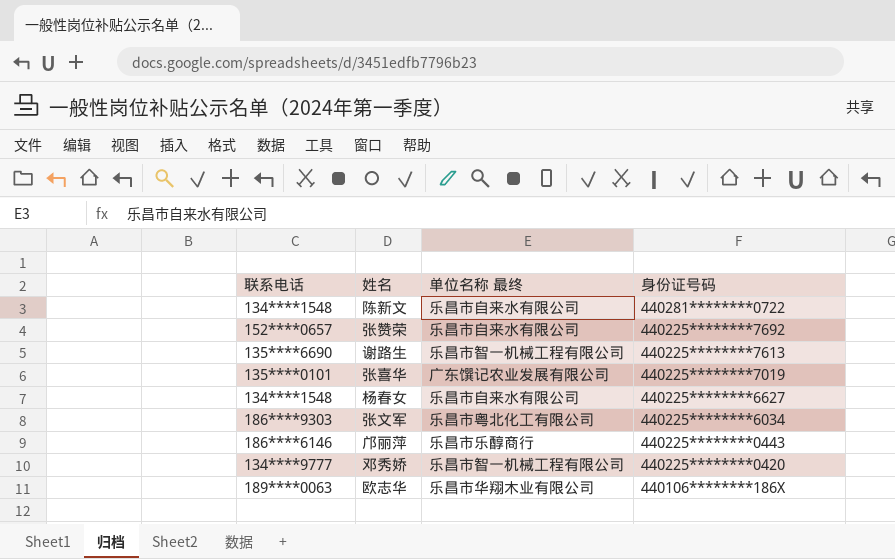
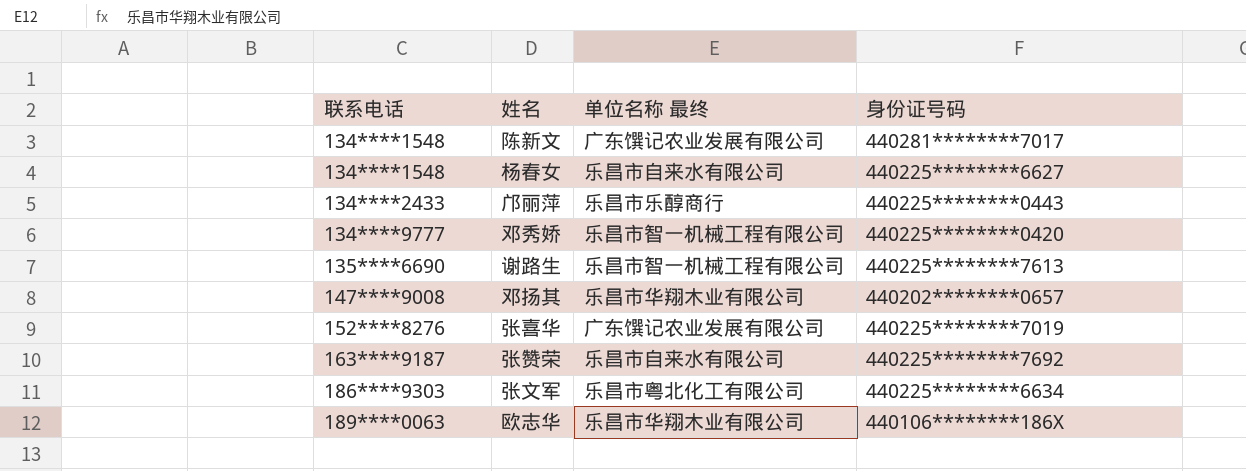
row order: 身份证号码 descending -> 联系电话 ascending
陈新文 | 单位名称 最终: 乐昌市自来水有限公司 -> 广东馔记农业发展有限公司
陈新文 | 身份证号码: 440281********0722 -> 440281********7017
邝丽萍 | 联系电话: 186****6146 -> 134****2433
row 邓扬其: none -> 147****9008 | 乐昌市华翔木业有限公司 | 440202********0657
张喜华 | 联系电话: 135****0101 -> 152****8276
张赞荣 | 联系电话: 152****0657 -> 163****9187
张文军 | 身份证号码: 440225********6034 -> 440225********6634

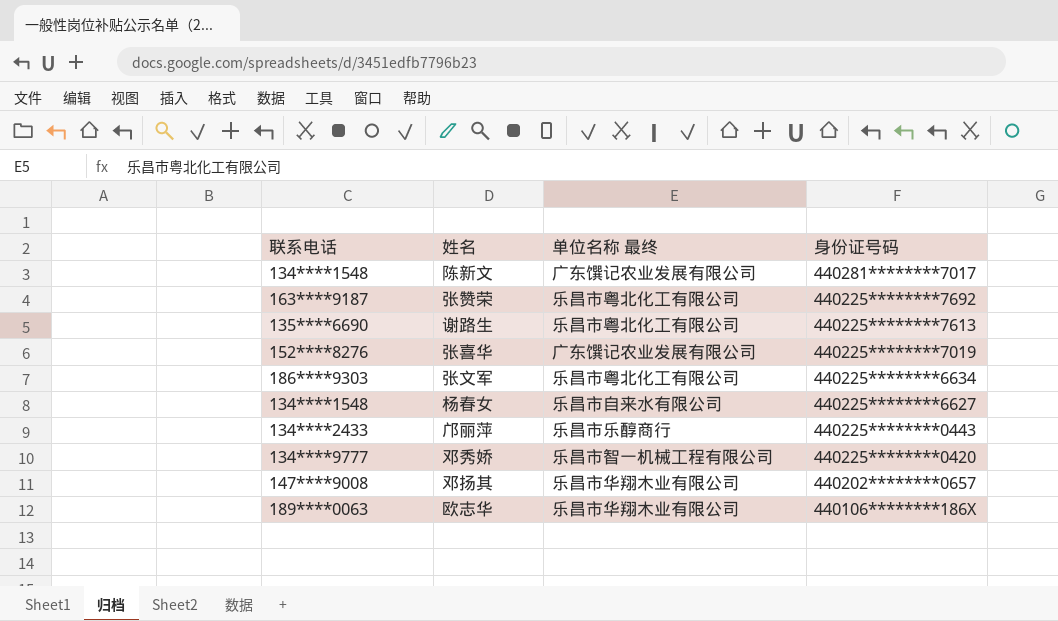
row order: 联系电话 ascending -> 身份证号码 descending
张赞荣 | 单位名称 最终: 乐昌市自来水有限公司 -> 乐昌市粤北化工有限公司
谢路生 | 单位名称 最终: 乐昌市智一机械工程有限公司 -> 乐昌市粤北化工有限公司

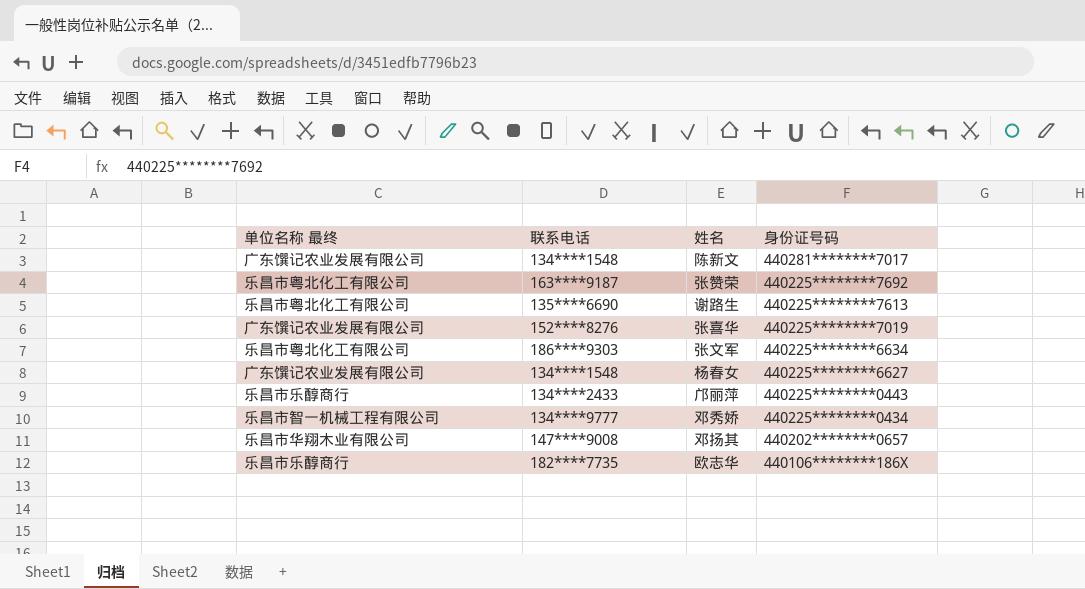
column 单位名称 最终 | position: 3 -> 1
杨春女 | 单位名称 最终: 乐昌市自来水有限公司 -> 广东馔记农业发展有限公司
邓秀娇 | 身份证号码: 440225********0420 -> 440225********0434
欧志华 | 单位名称 最终: 乐昌市华翔木业有限公司 -> 乐昌市乐醇商行
欧志华 | 联系电话: 189****0063 -> 182****7735

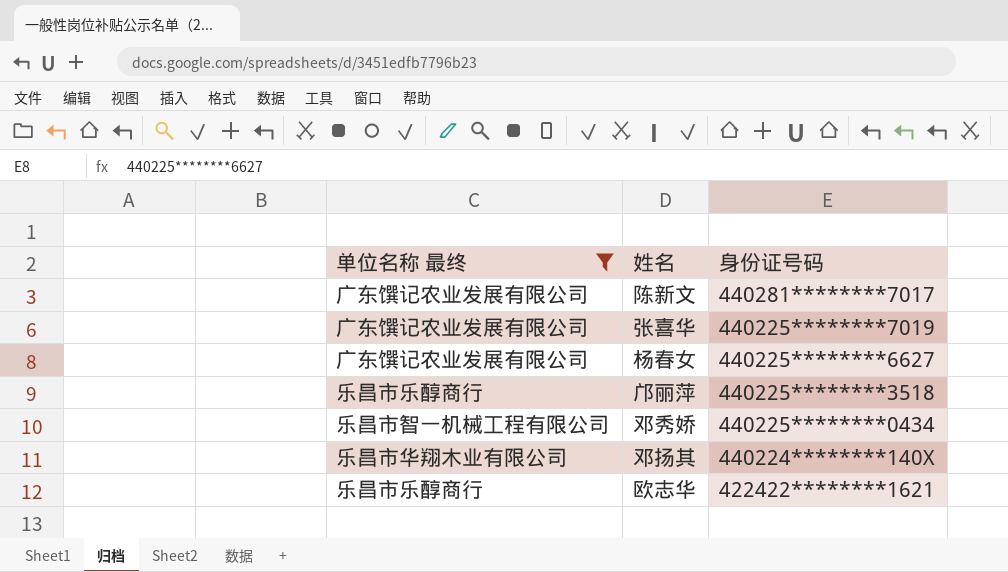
filter: none -> 单位名称 最终 != 乐昌市粤北化工有限公司
column 联系电话 | position: 2 -> none
邝丽萍 | 身份证号码: 440225********0443 -> 440225********3518
邓扬其 | 身份证号码: 440202********0657 -> 440224********140X
欧志华 | 身份证号码: 440106********186X -> 422422********1621

